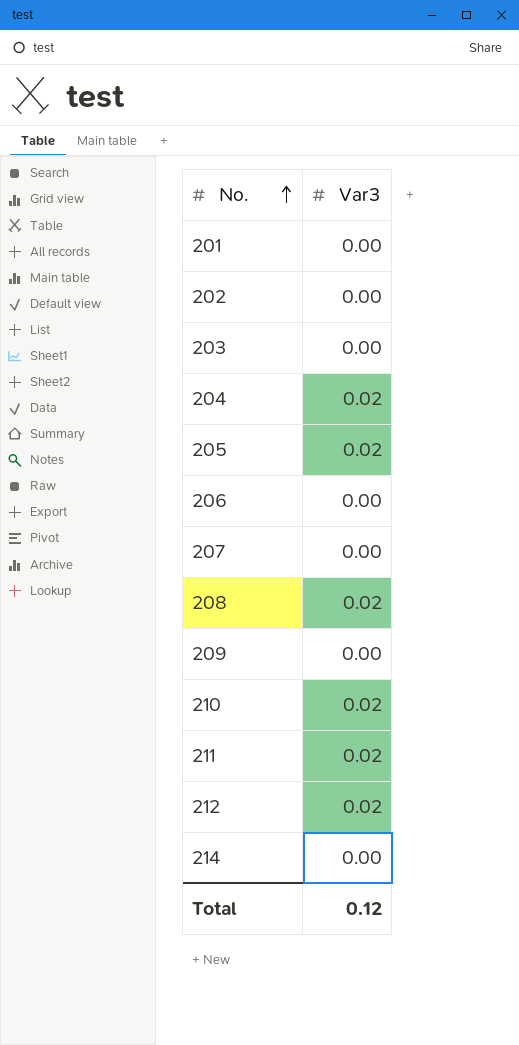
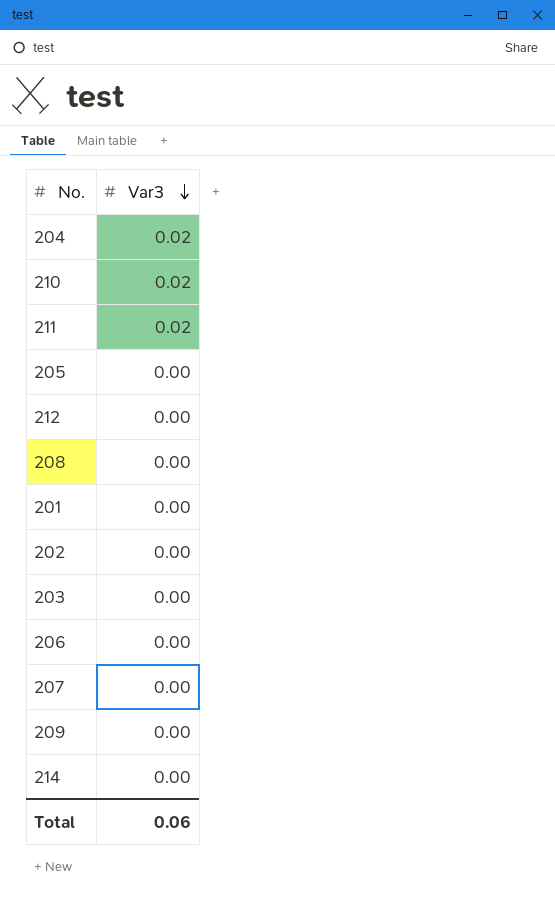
row order: No. ascending -> Var3 descending
205 | Var3: 0.02 -> 0.00
212 | Var3: 0.02 -> 0.00
208 | Var3: 0.02 -> 0.00
Total | Var3: 0.12 -> 0.06

